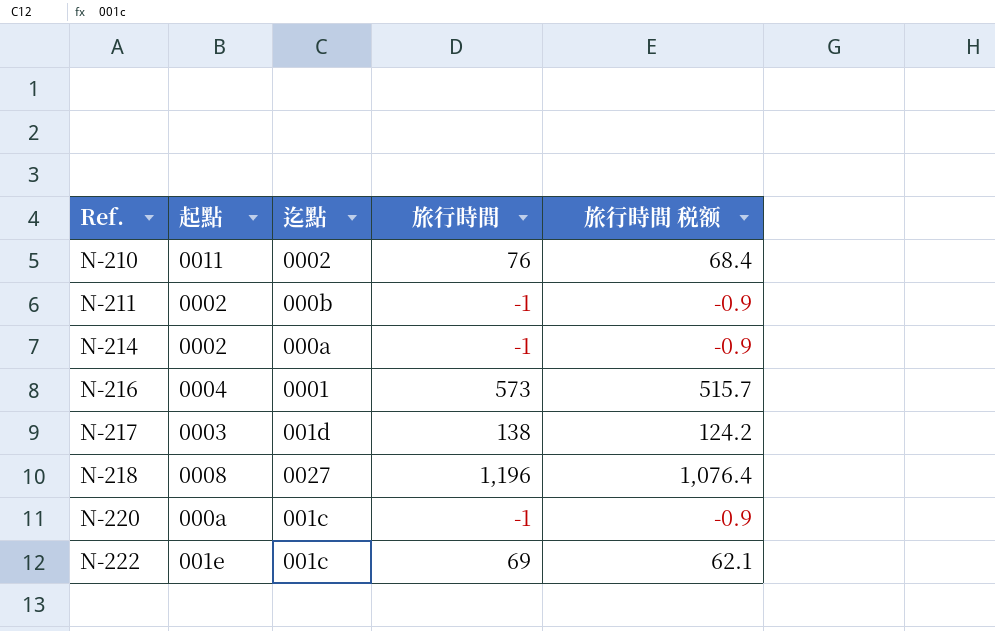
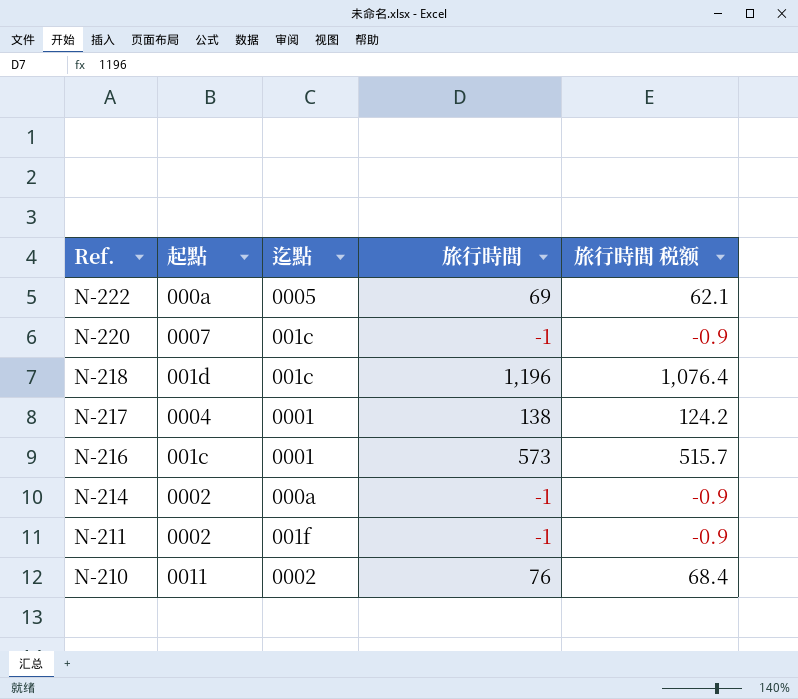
row order: Ref. ascending -> Ref. descending
N-222 | 起點: 001e -> 000a
N-222 | 迄點: 001c -> 0005
N-220 | 起點: 000a -> 0007
N-218 | 起點: 0008 -> 001d
N-218 | 迄點: 0027 -> 001c
N-217 | 起點: 0003 -> 0004
N-217 | 迄點: 001d -> 0001
N-216 | 起點: 0004 -> 001c
N-211 | 迄點: 000b -> 001f

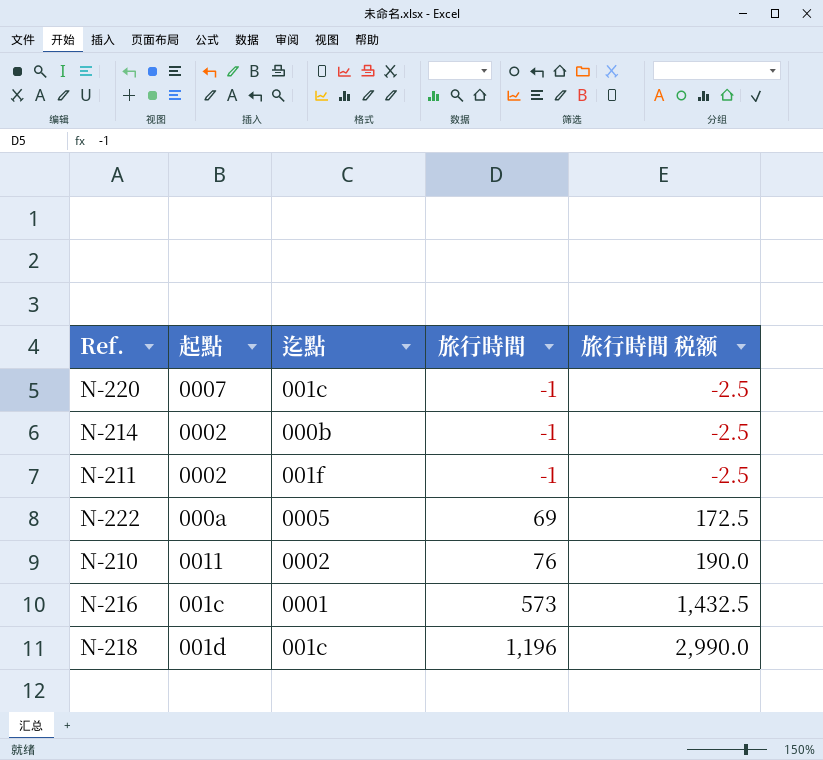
row order: Ref. descending -> 旅行時間 ascending
column 旅行時間 税额 | formula: [旅行時間] * 0.9 -> [旅行時間] * 2.5
row N-217: 0004 | 0001 | 138 | 124.2 -> none
N-214 | 迄點: 000a -> 000b

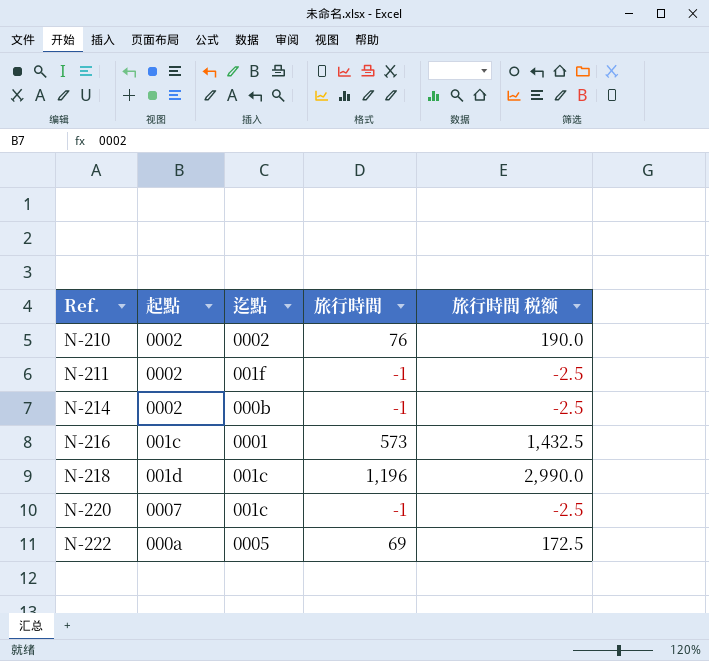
row order: 旅行時間 ascending -> Ref. ascending
N-210 | 起點: 0011 -> 0002

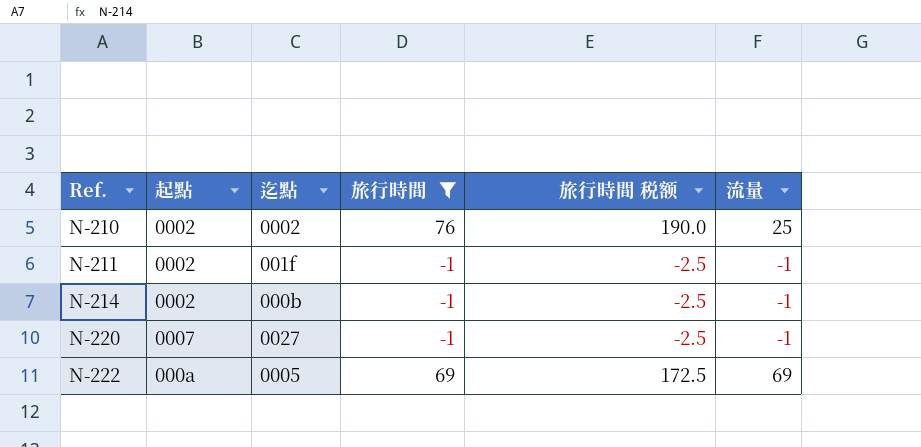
filter: none -> 旅行時間 <= 76
column 流量 | position: none -> 6
N-220 | 迄點: 001c -> 0027

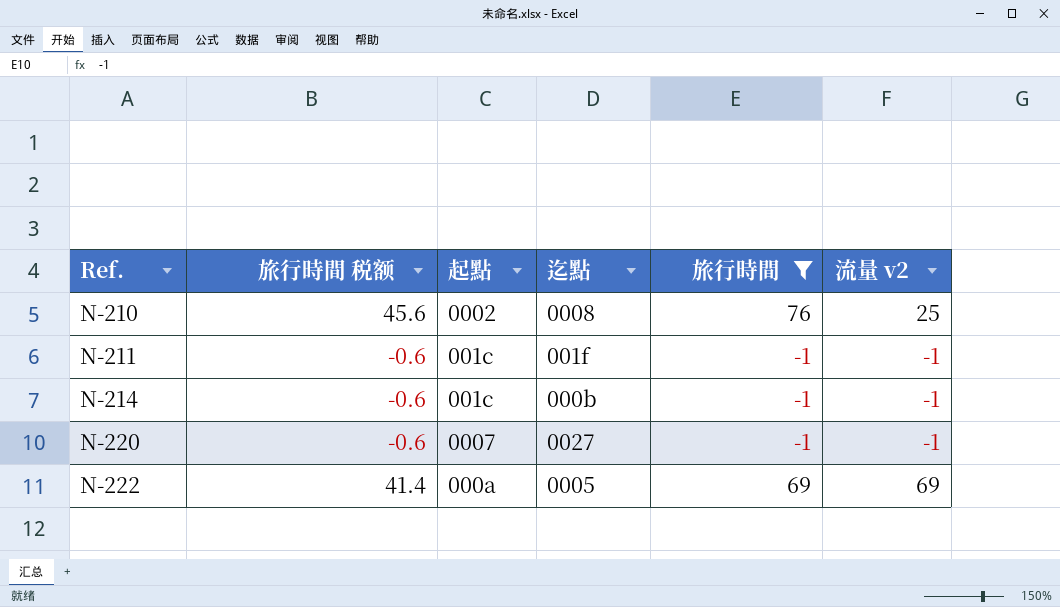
column 旅行時間 税额 | formula: [旅行時間] * 2.5 -> [旅行時間] * 0.6
column 旅行時間 税额 | position: 5 -> 2
column name: 流量 -> 流量 v2
N-210 | 迄點: 0002 -> 0008
N-211 | 起點: 0002 -> 001c
N-214 | 起點: 0002 -> 001c

